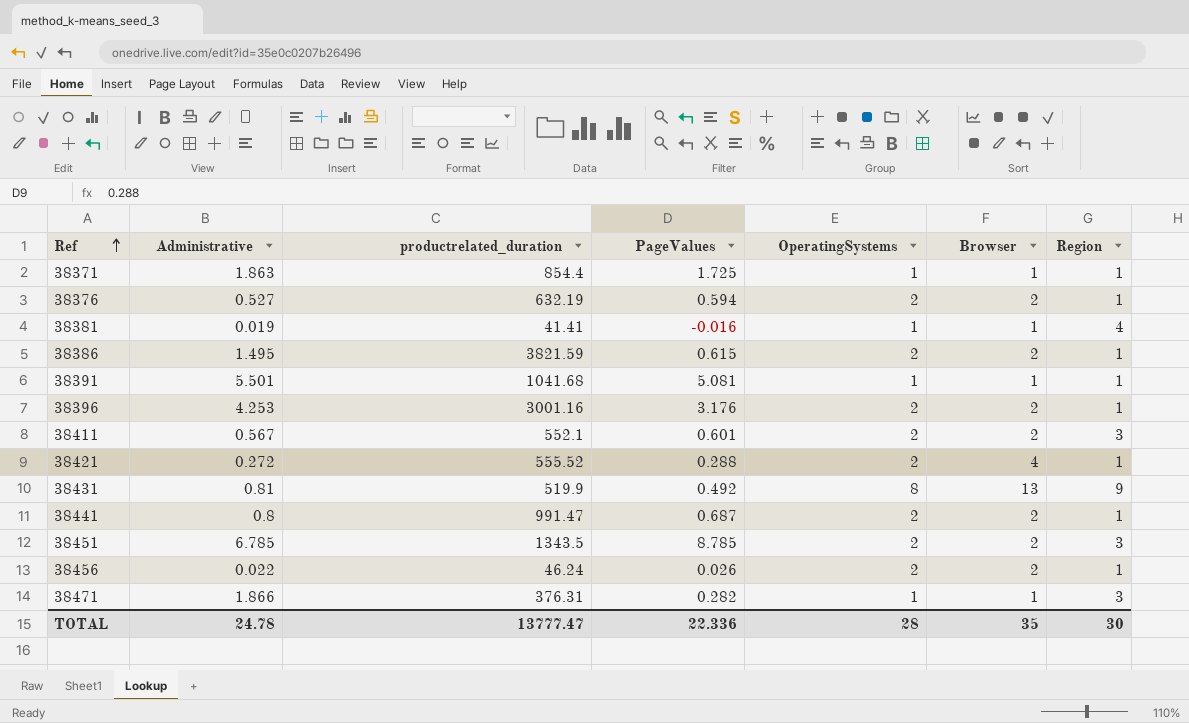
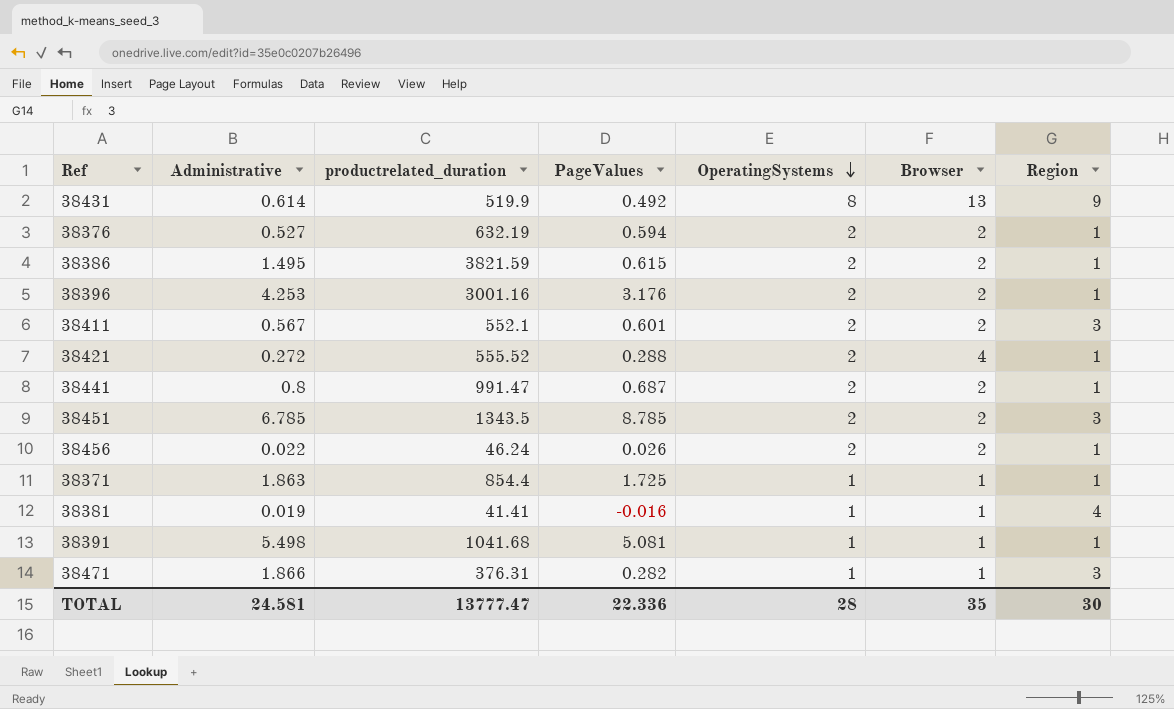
row order: Ref ascending -> OperatingSystems descending
38431 | Administrative: 0.81 -> 0.614
38391 | Administrative: 5.501 -> 5.498
TOTAL | Administrative: 24.78 -> 24.581

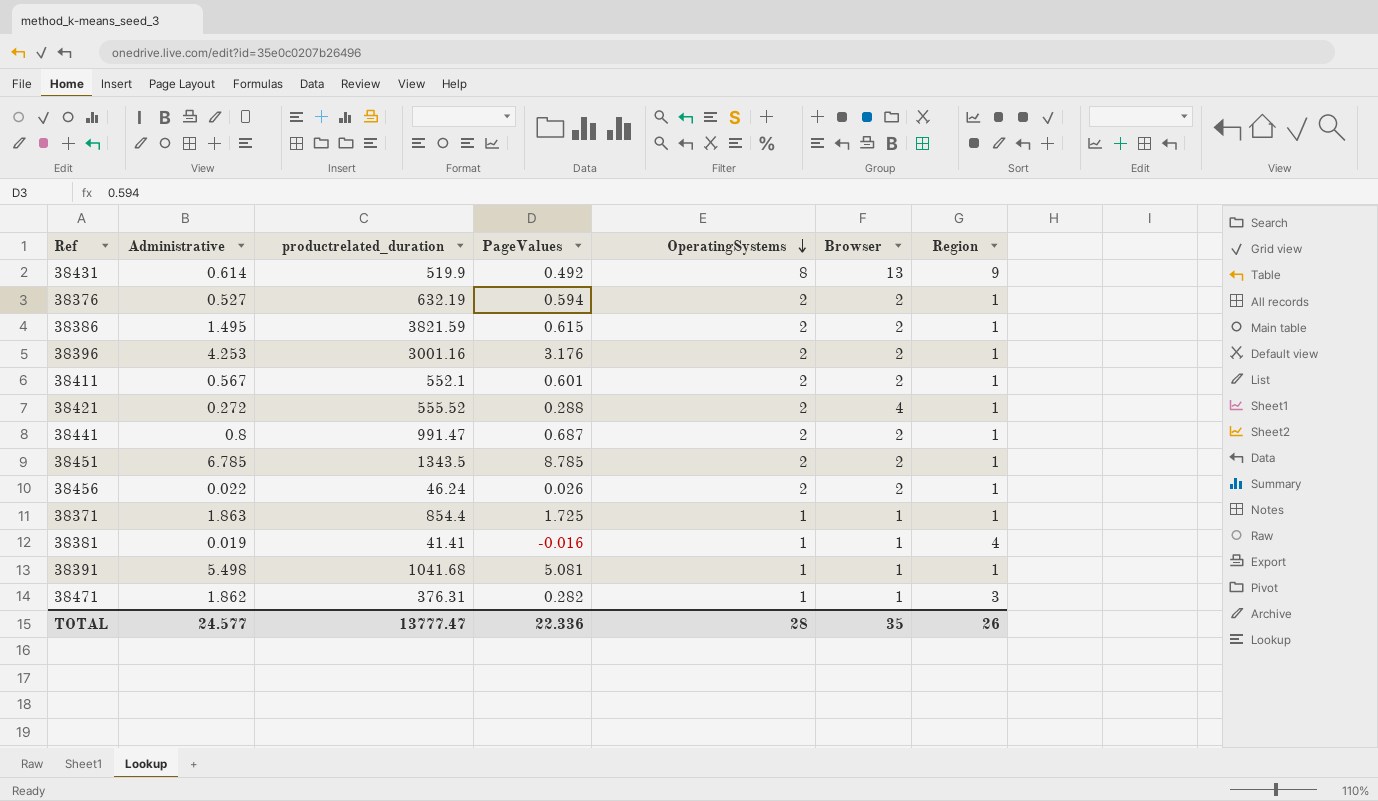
38411 | Region: 3 -> 1
38451 | Region: 3 -> 1
38471 | Administrative: 1.866 -> 1.862
TOTAL | Administrative: 24.581 -> 24.577
TOTAL | Region: 30 -> 26

